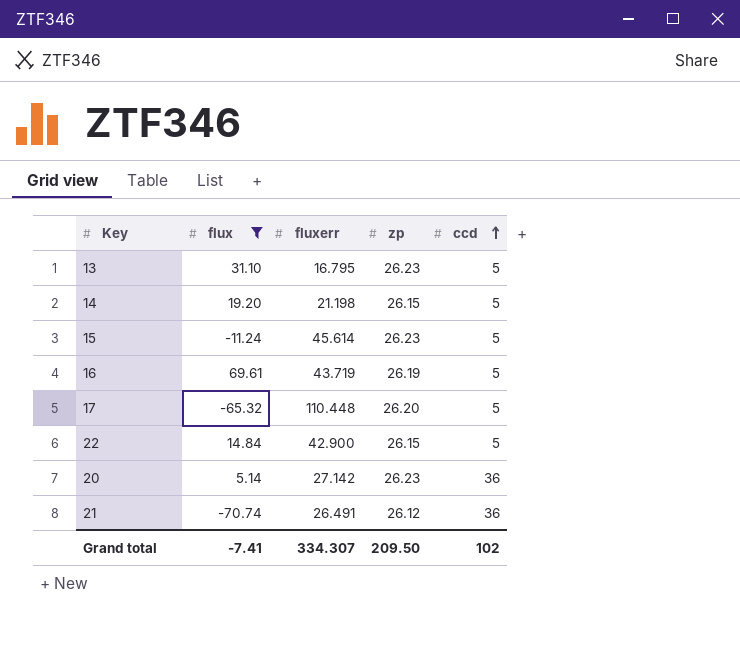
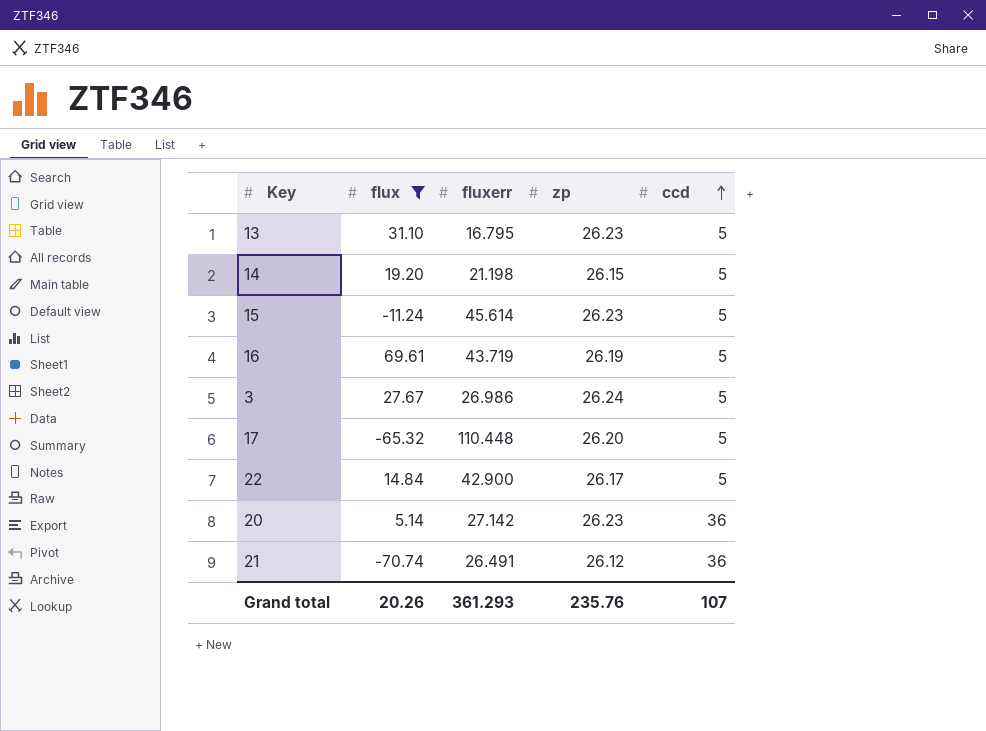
row 3: none -> 27.67 | 26.986 | 26.24 | 5
22 | zp: 26.15 -> 26.17
Grand total | flux: -7.41 -> 20.26
Grand total | fluxerr: 334.307 -> 361.293
Grand total | zp: 209.50 -> 235.76
Grand total | ccd: 102 -> 107

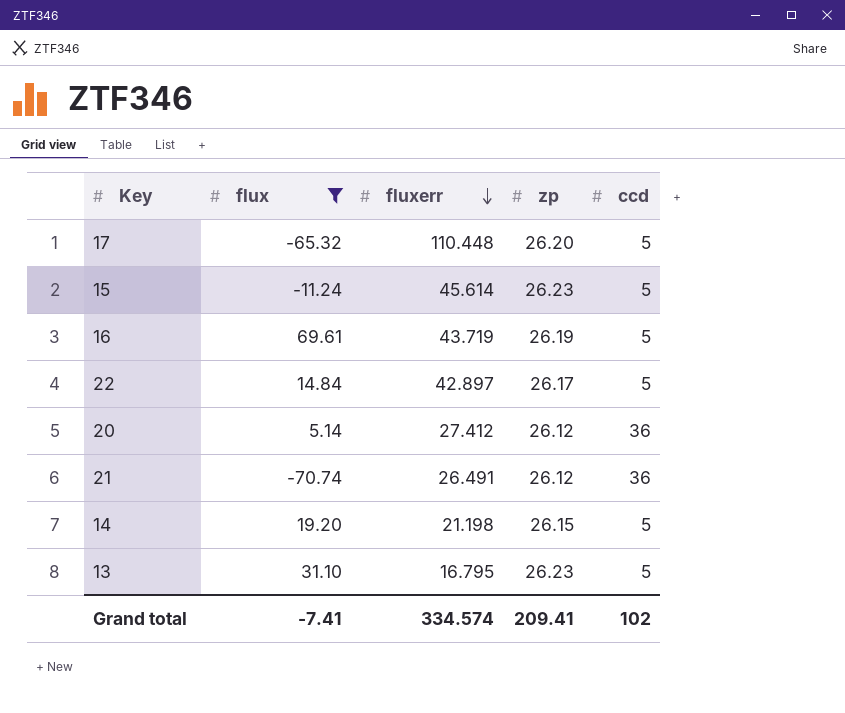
row order: ccd ascending -> fluxerr descending
row 3: 27.67 | 26.986 | 26.24 | 5 -> none
22 | fluxerr: 42.900 -> 42.897
20 | fluxerr: 27.142 -> 27.412
20 | zp: 26.23 -> 26.12
Grand total | flux: 20.26 -> -7.41
Grand total | fluxerr: 361.293 -> 334.574
Grand total | zp: 235.76 -> 209.41
Grand total | ccd: 107 -> 102

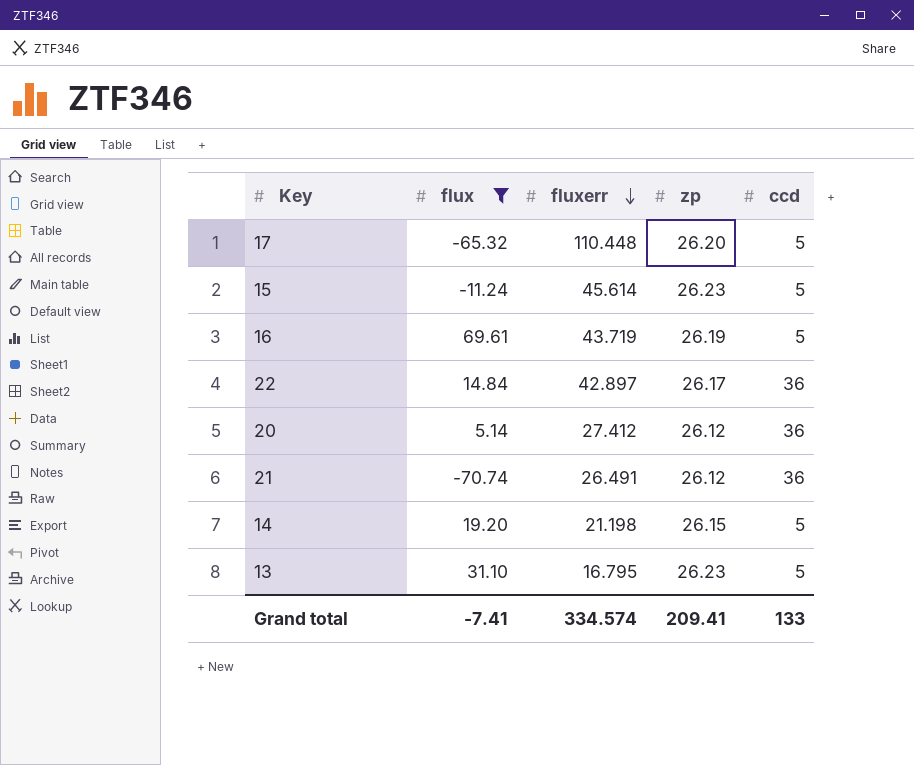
22 | ccd: 5 -> 36
Grand total | ccd: 102 -> 133

